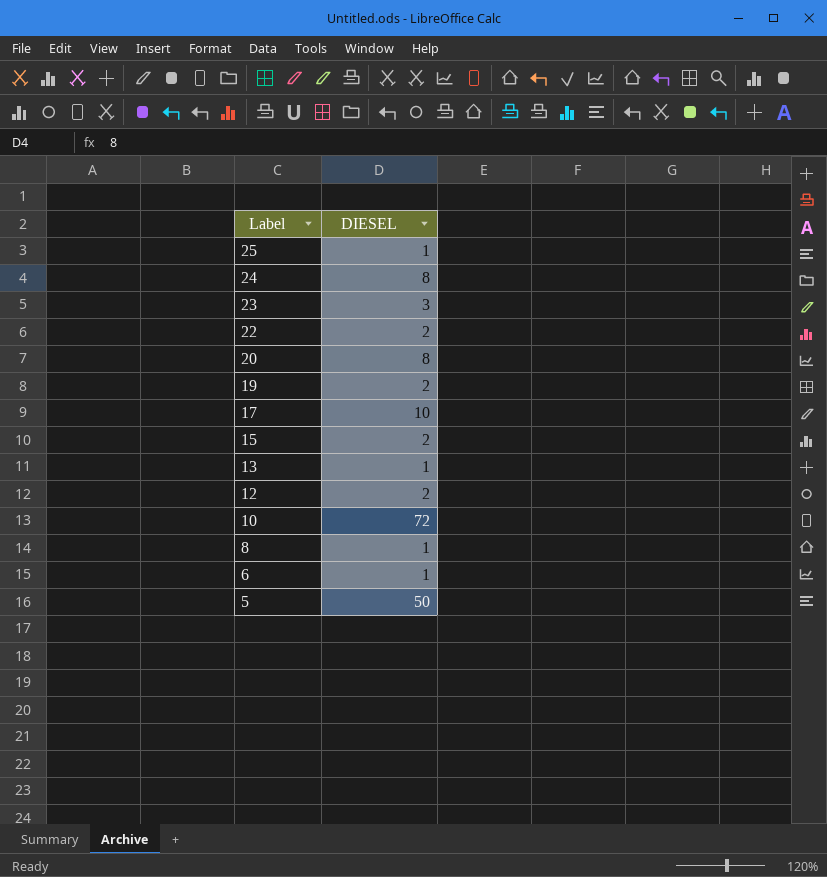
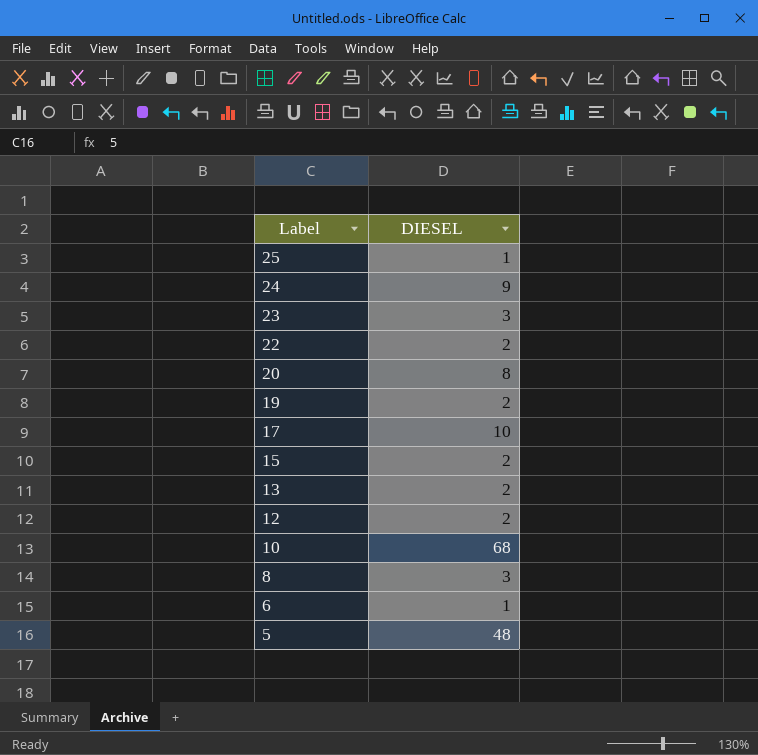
24 | DIESEL: 8 -> 9
13 | DIESEL: 1 -> 2
10 | DIESEL: 72 -> 68
8 | DIESEL: 1 -> 3
5 | DIESEL: 50 -> 48

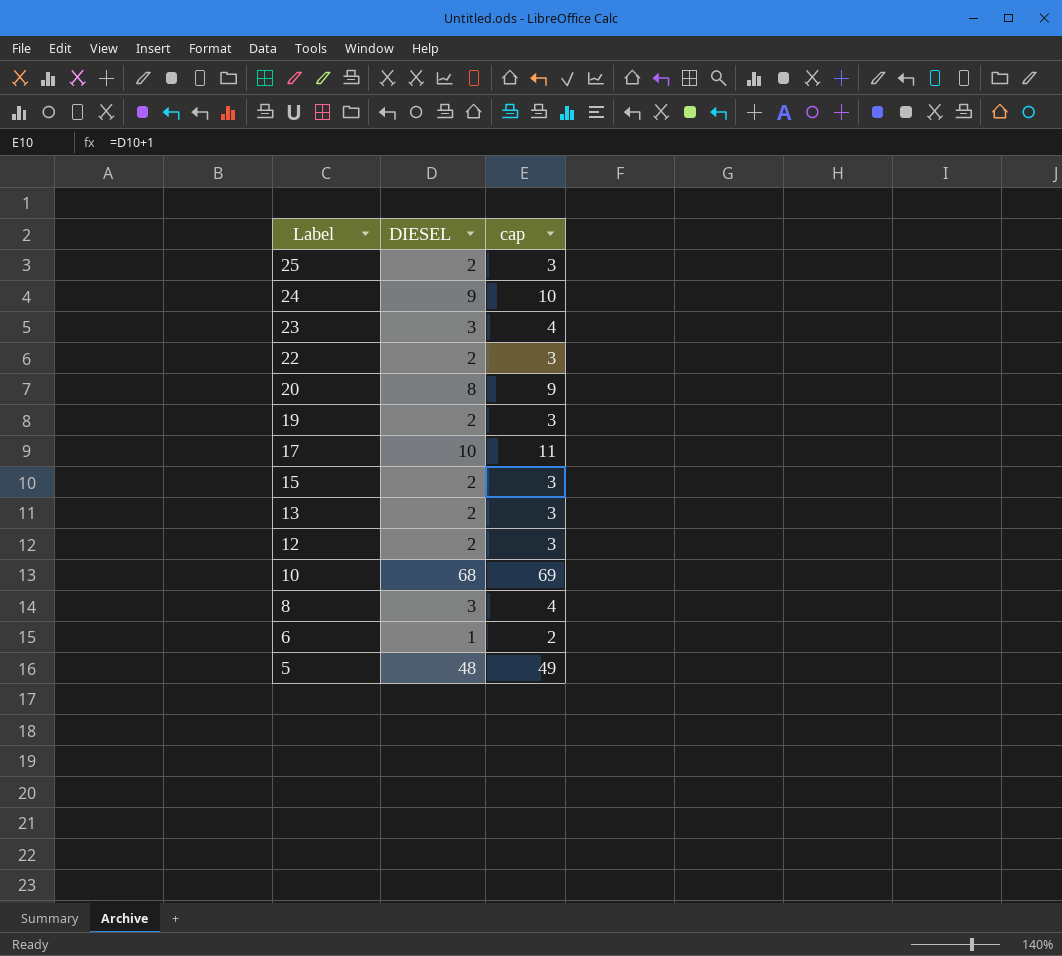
column cap | formula: none -> [DIESEL] + 1
25 | DIESEL: 1 -> 2

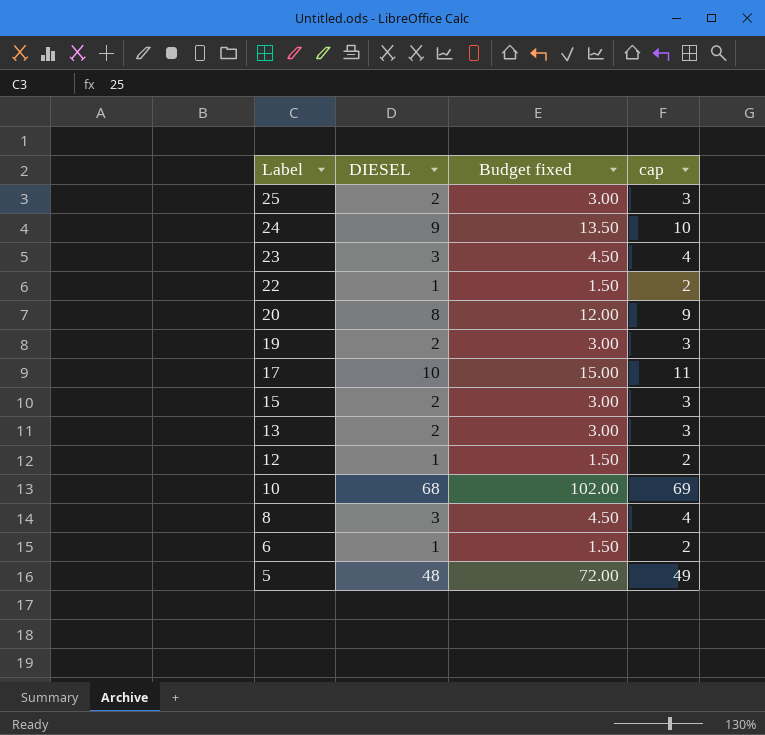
column Budget fixed | formula: none -> [DIESEL] * 1.5
22 | DIESEL: 2 -> 1
22 | cap: 3 -> 2
12 | DIESEL: 2 -> 1
12 | cap: 3 -> 2

